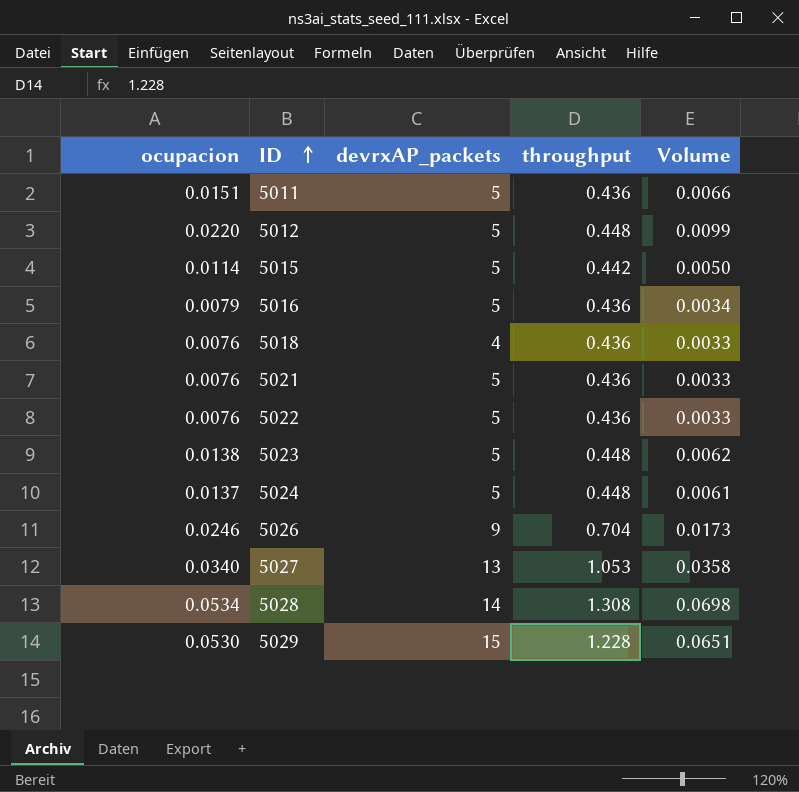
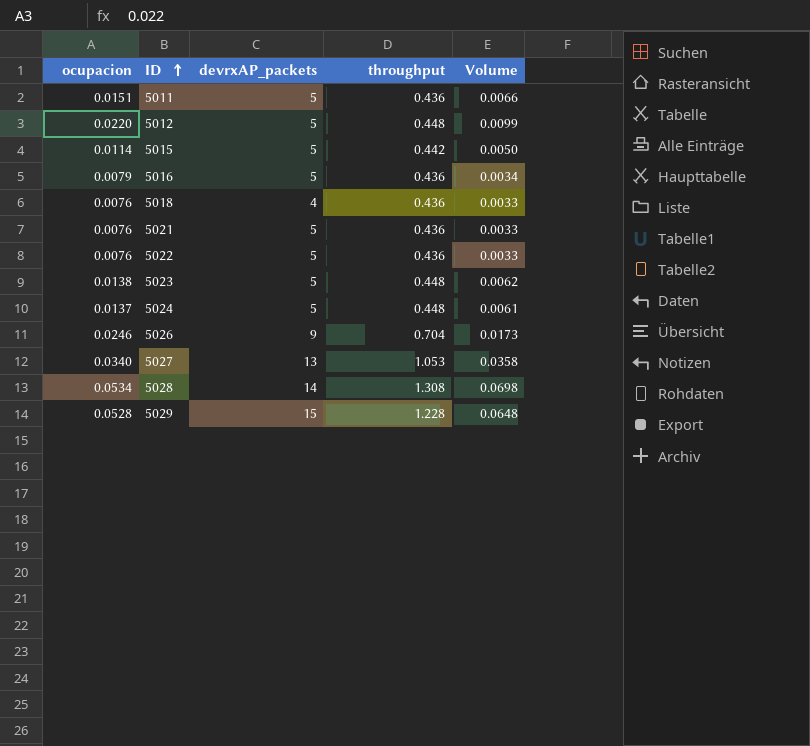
5029 | ocupacion: 0.0530 -> 0.0528
5029 | Volume: 0.0651 -> 0.0648

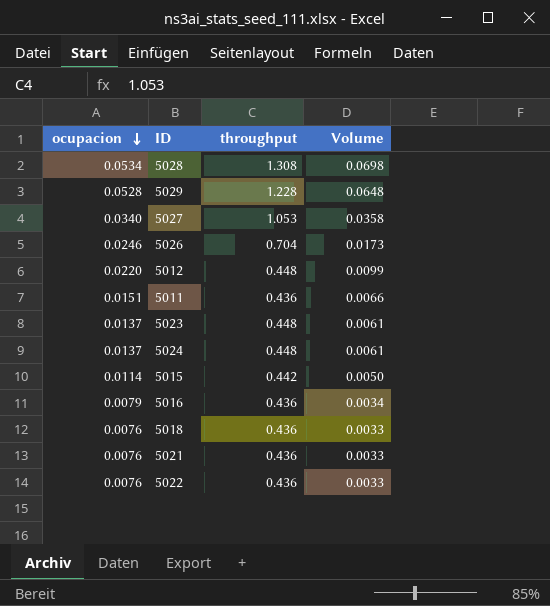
row order: ID ascending -> ocupacion descending
column devrxAP_packets | position: 3 -> none
5023 | ocupacion: 0.0138 -> 0.0137
5023 | Volume: 0.0062 -> 0.0061

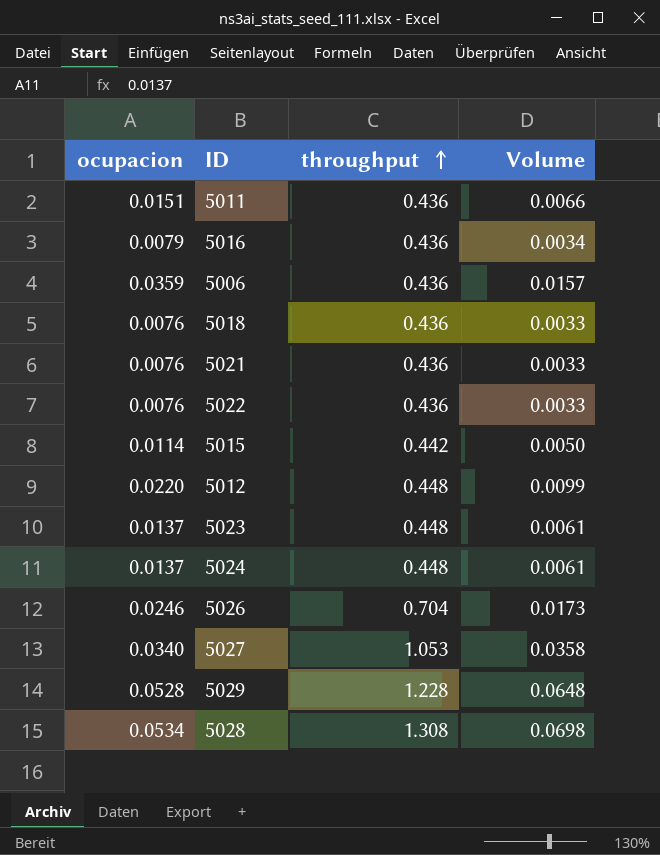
row order: ocupacion descending -> throughput ascending
row 5006: none -> 0.0359 | 0.436 | 0.0157

